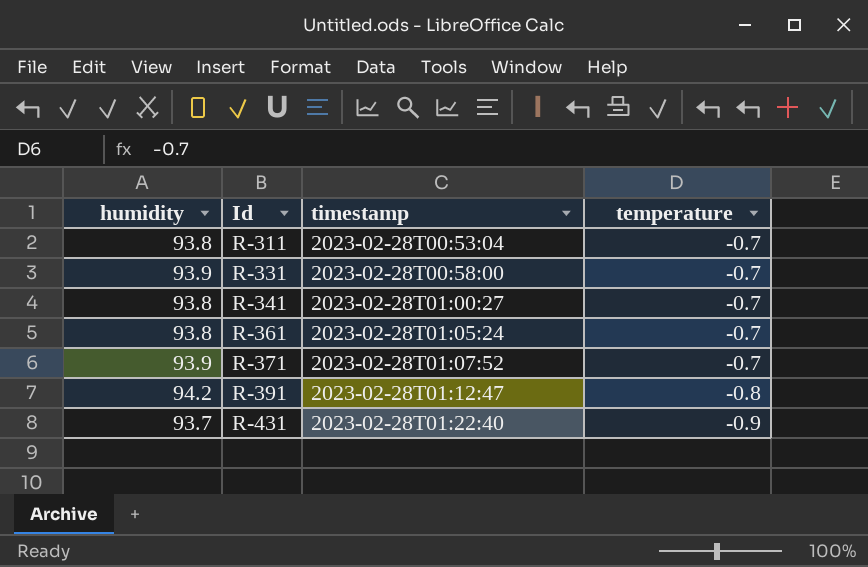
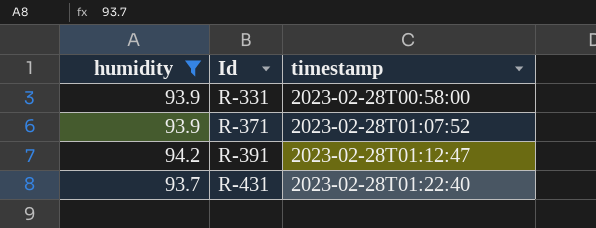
filter: none -> humidity != 93.8
column temperature | position: 4 -> none

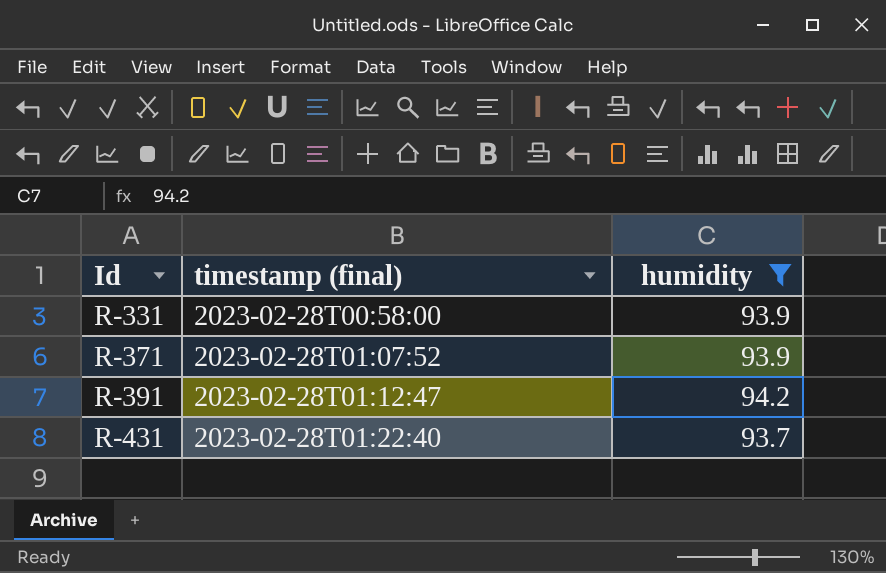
column name: timestamp -> timestamp (final)
column humidity | position: 1 -> 3

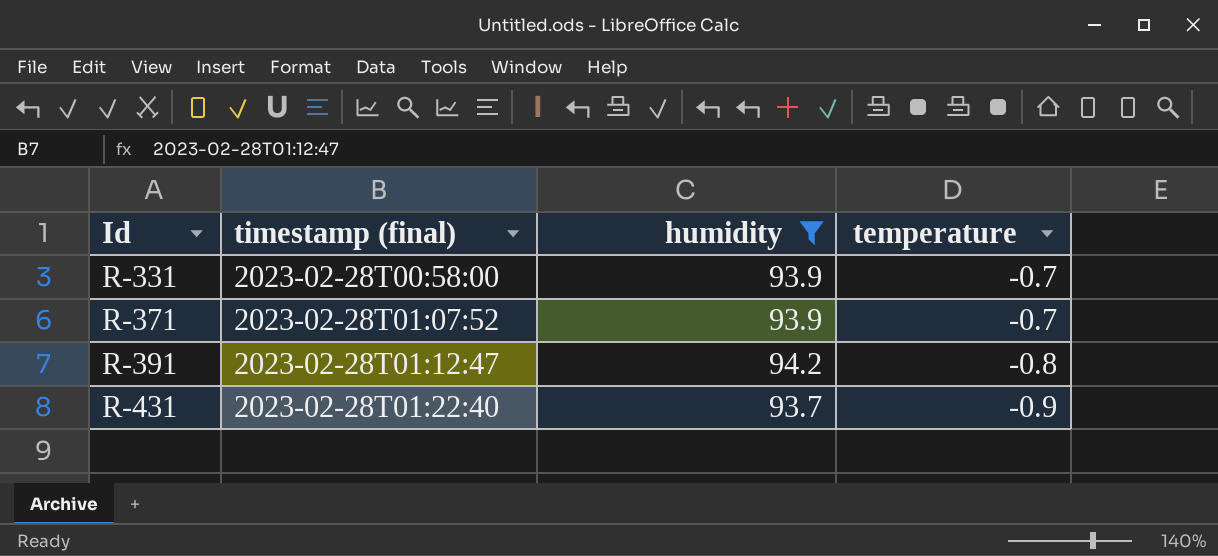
column temperature | position: none -> 4

